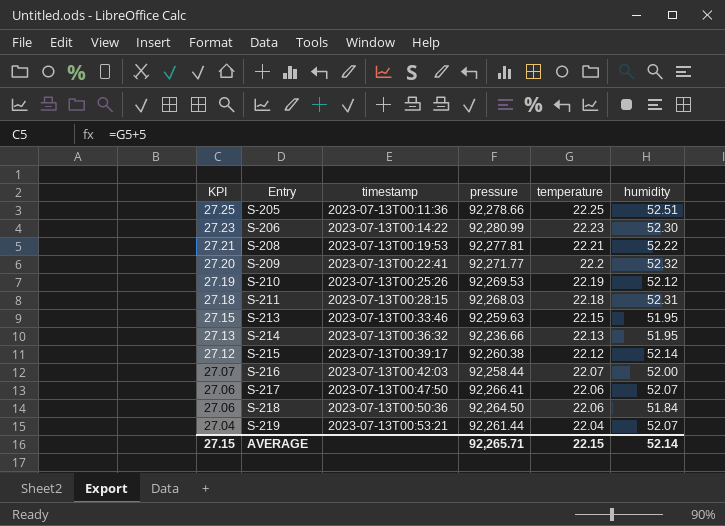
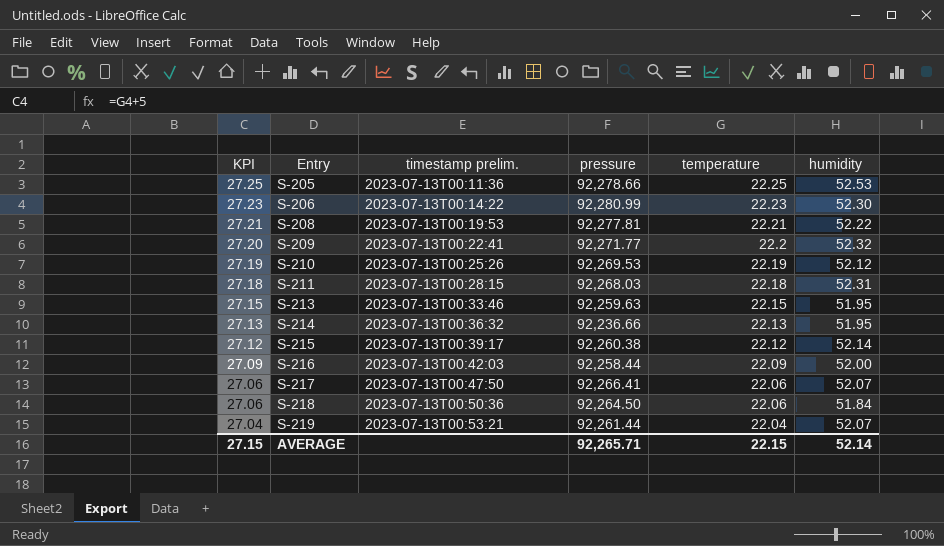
column name: timestamp -> timestamp prelim.
S-205 | humidity: 52.51 -> 52.53
S-216 | KPI: 27.07 -> 27.09
S-216 | temperature: 22.07 -> 22.09

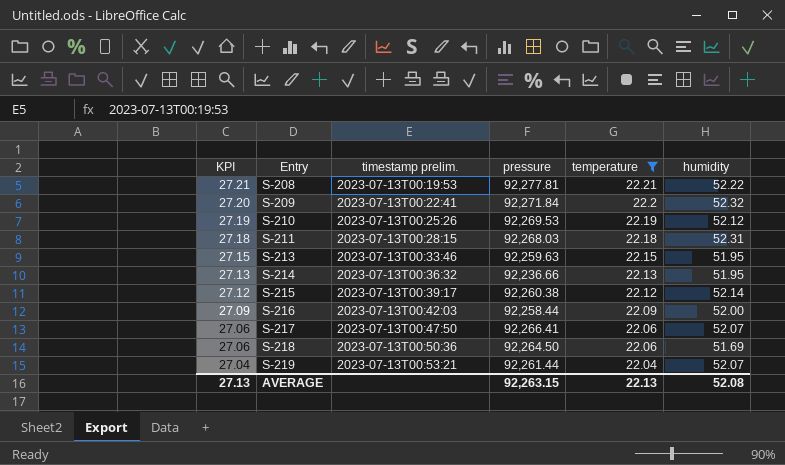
filter: none -> temperature <= 22.21
S-209 | pressure: 92,271.77 -> 92,271.84
S-218 | humidity: 51.84 -> 51.69
AVERAGE | KPI: 27.15 -> 27.13
AVERAGE | pressure: 92,265.71 -> 92,263.15
AVERAGE | temperature: 22.15 -> 22.13
AVERAGE | humidity: 52.14 -> 52.08

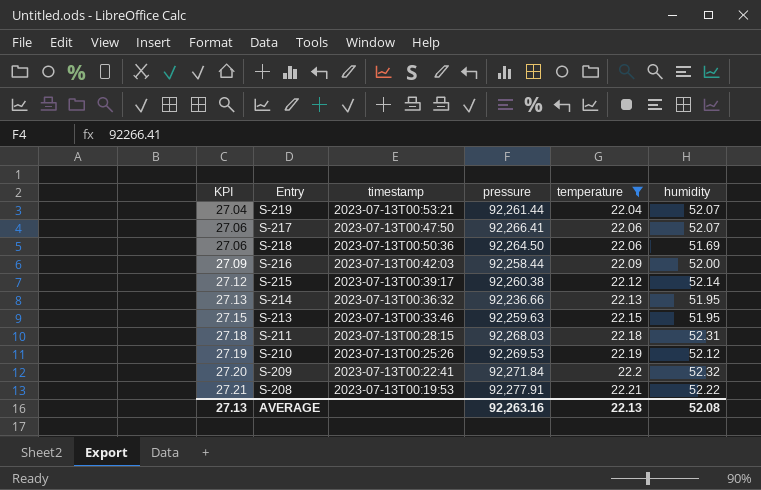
row order: KPI descending -> KPI ascending
column name: timestamp prelim. -> timestamp
S-208 | pressure: 92,277.81 -> 92,277.91
AVERAGE | pressure: 92,263.15 -> 92,263.16

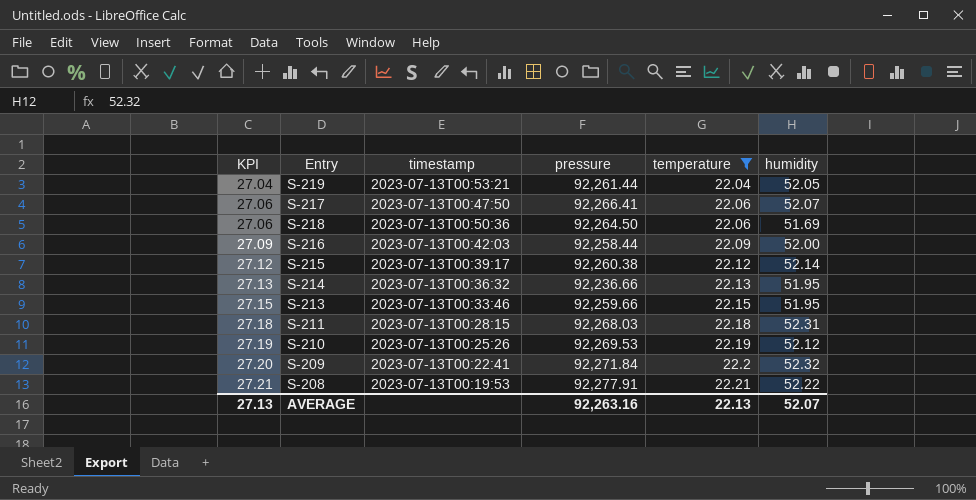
S-219 | humidity: 52.07 -> 52.05
S-213 | pressure: 92,259.63 -> 92,259.66
AVERAGE | humidity: 52.08 -> 52.07

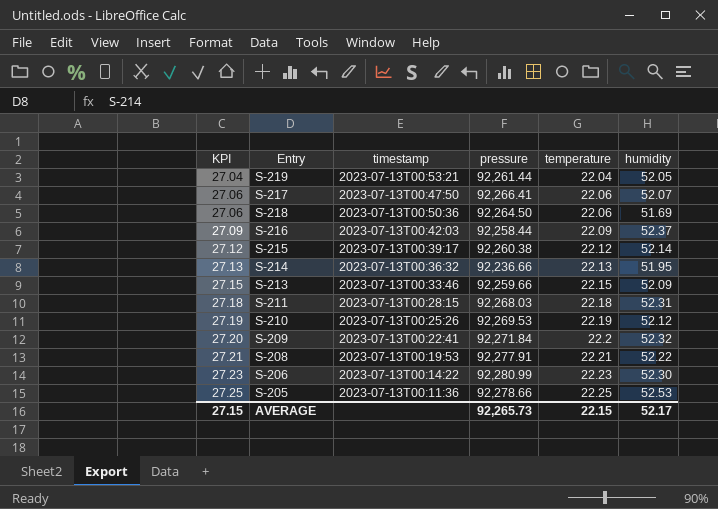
filter: temperature <= 22.21 -> none
S-216 | humidity: 52.00 -> 52.37
S-213 | humidity: 51.95 -> 52.09
AVERAGE | KPI: 27.13 -> 27.15
AVERAGE | pressure: 92,263.16 -> 92,265.73
AVERAGE | temperature: 22.13 -> 22.15
AVERAGE | humidity: 52.07 -> 52.17

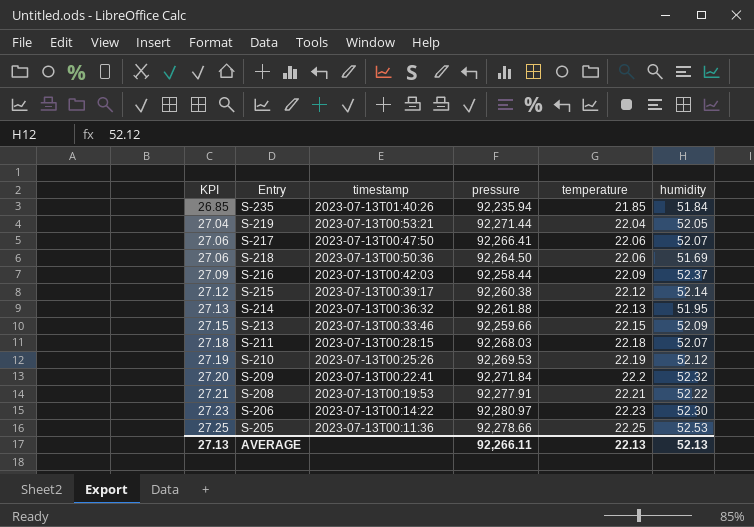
row S-235: none -> 26.85 | 2023-07-13T01:40:26 | 92,235.94 | 21.85 | 51.84
S-219 | pressure: 92,261.44 -> 92,271.44
S-214 | pressure: 92,236.66 -> 92,261.88
S-211 | humidity: 52.31 -> 52.07
S-206 | pressure: 92,280.99 -> 92,280.97
AVERAGE | KPI: 27.15 -> 27.13
AVERAGE | pressure: 92,265.73 -> 92,266.11
AVERAGE | temperature: 22.15 -> 22.13
AVERAGE | humidity: 52.17 -> 52.13

